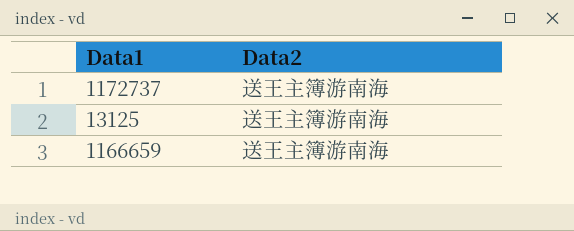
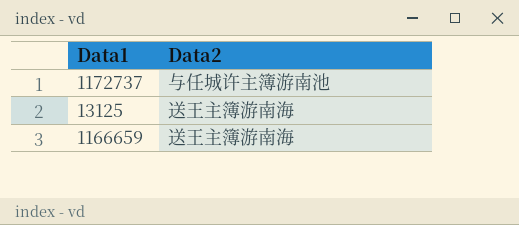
1172737 | Data2: 送王主簿游南海 -> 与任城许主簿游南池

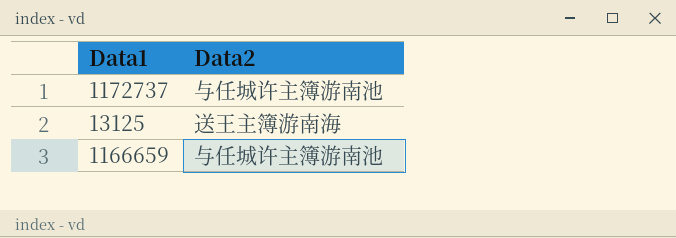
1166659 | Data2: 送王主簿游南海 -> 与任城许主簿游南池

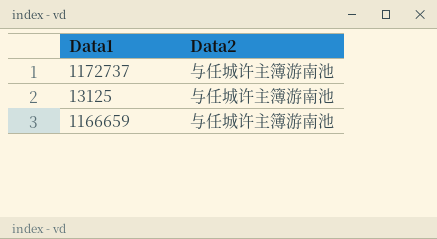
13125 | Data2: 送王主簿游南海 -> 与任城许主簿游南池

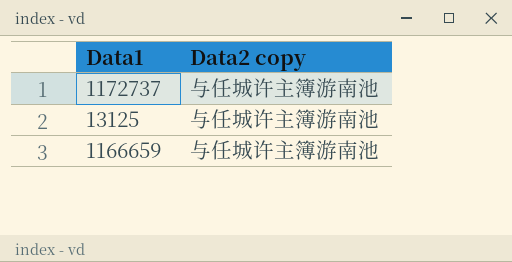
column name: Data2 -> Data2 copy

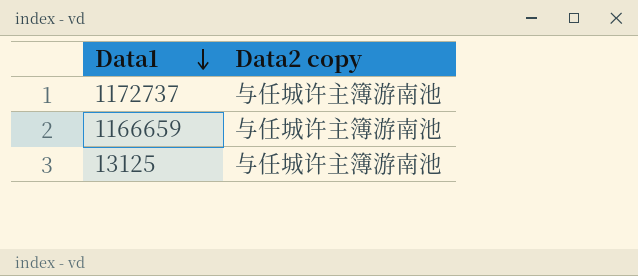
row order: none -> Data1 descending

